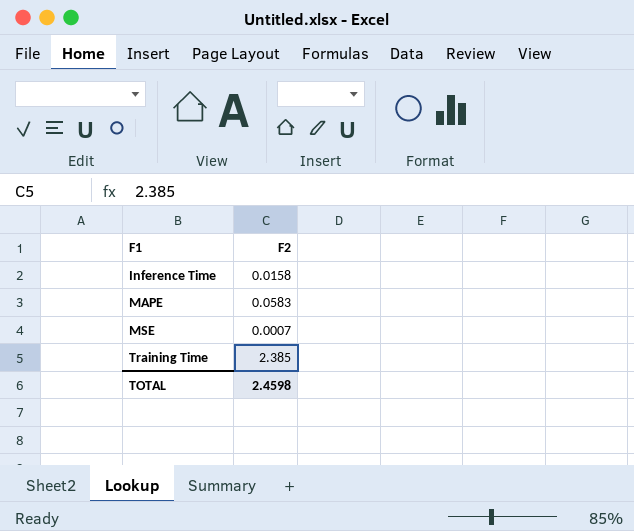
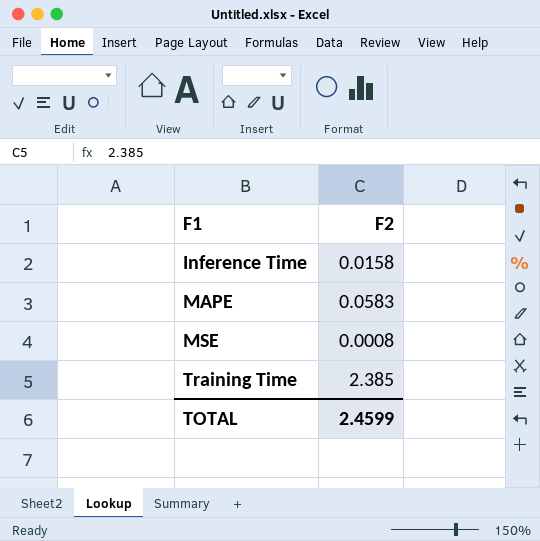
MSE | F2: 0.0007 -> 0.0008
TOTAL | F2: 2.4598 -> 2.4599

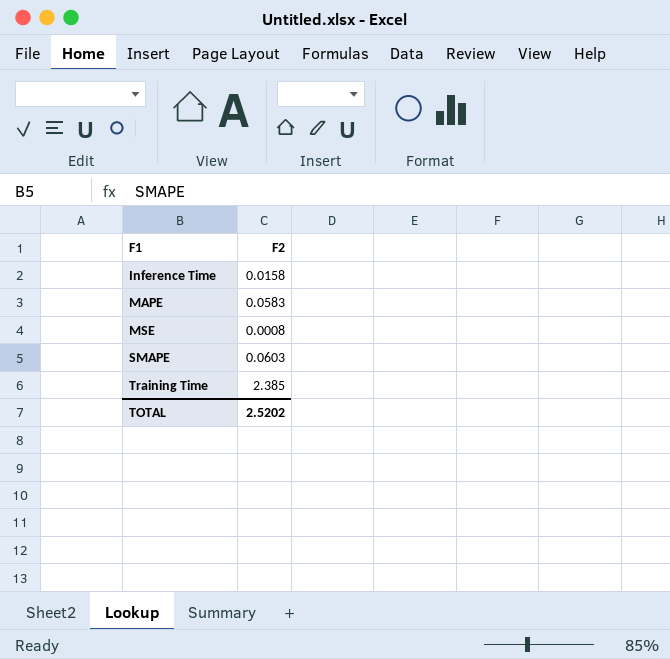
row SMAPE: none -> 0.0603
TOTAL | F2: 2.4599 -> 2.5202

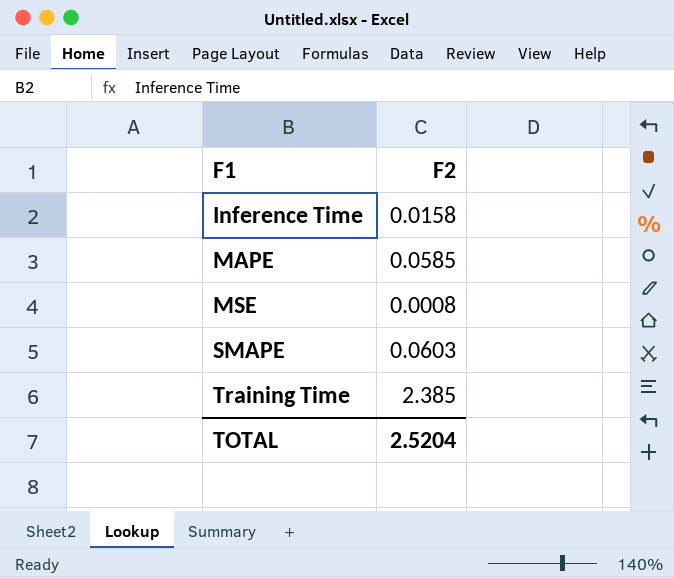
MAPE | F2: 0.0583 -> 0.0585
TOTAL | F2: 2.5202 -> 2.5204

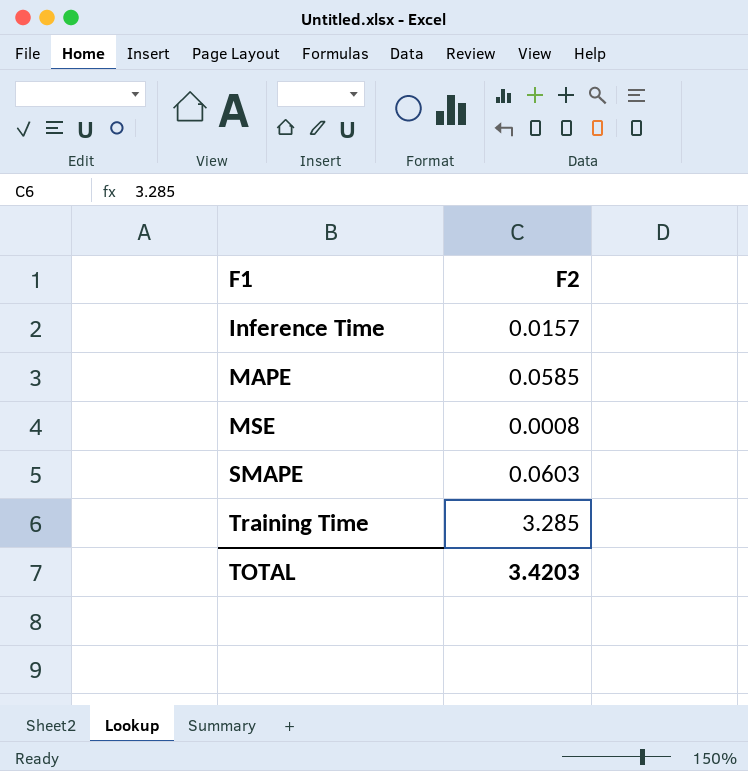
Inference Time | F2: 0.0158 -> 0.0157
Training Time | F2: 2.385 -> 3.285
TOTAL | F2: 2.5204 -> 3.4203

